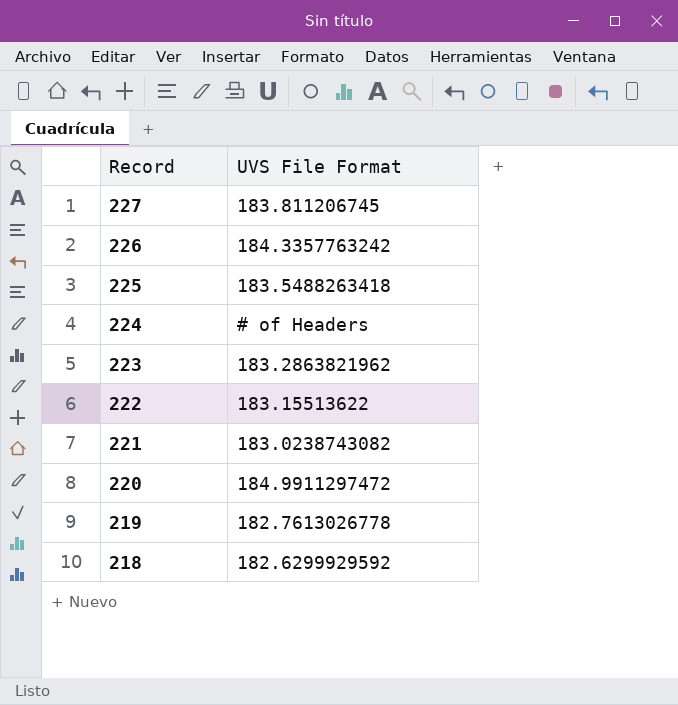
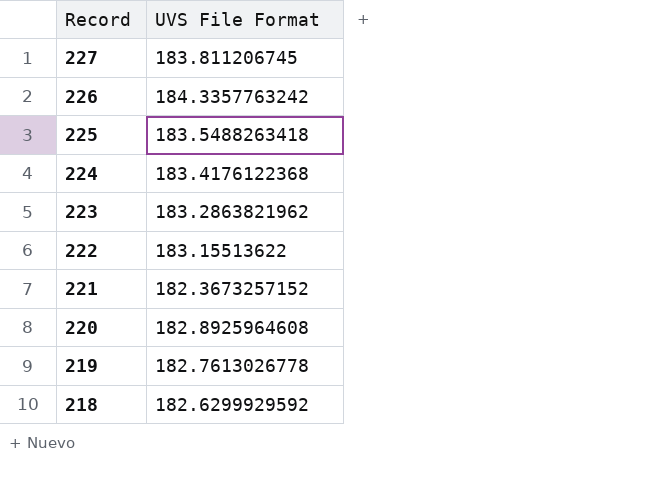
224 | UVS File Format: # of Headers -> 183.4176122368
221 | UVS File Format: 183.0238743082 -> 182.3673257152
220 | UVS File Format: 184.9911297472 -> 182.8925964608

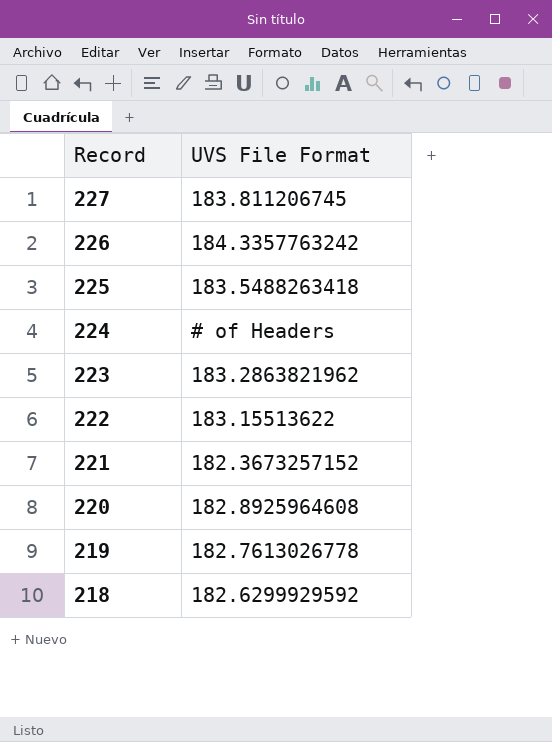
224 | UVS File Format: 183.4176122368 -> # of Headers

